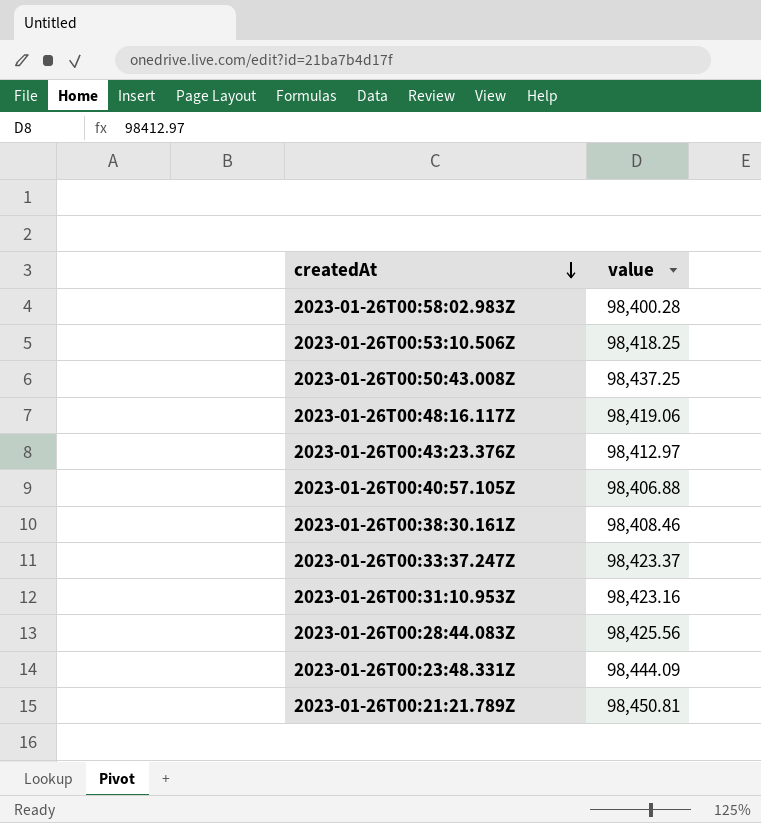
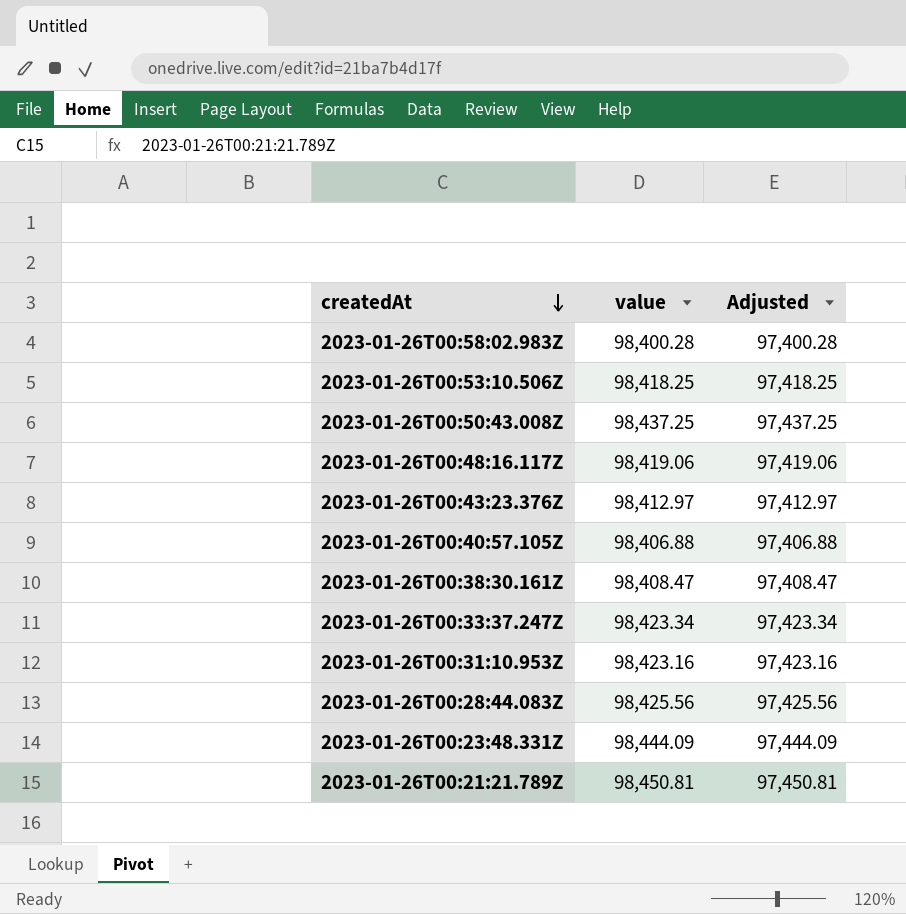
column Adjusted | formula: none -> [value] - 1000
2023-01-26T00:38:30.161Z | value: 98,408.46 -> 98,408.47
2023-01-26T00:33:37.247Z | value: 98,423.37 -> 98,423.34

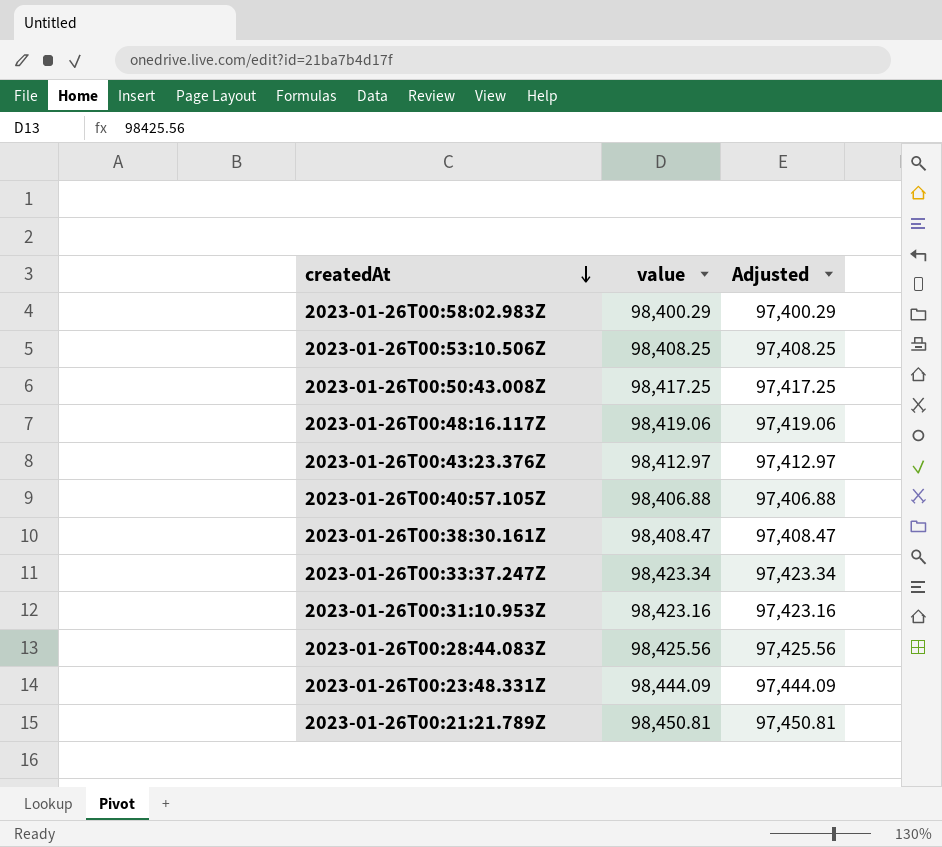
2023-01-26T00:58:02.983Z | value: 98,400.28 -> 98,400.29
2023-01-26T00:58:02.983Z | Adjusted: 97,400.28 -> 97,400.29
2023-01-26T00:53:10.506Z | value: 98,418.25 -> 98,408.25
2023-01-26T00:53:10.506Z | Adjusted: 97,418.25 -> 97,408.25
2023-01-26T00:50:43.008Z | value: 98,437.25 -> 98,417.25
2023-01-26T00:50:43.008Z | Adjusted: 97,437.25 -> 97,417.25

